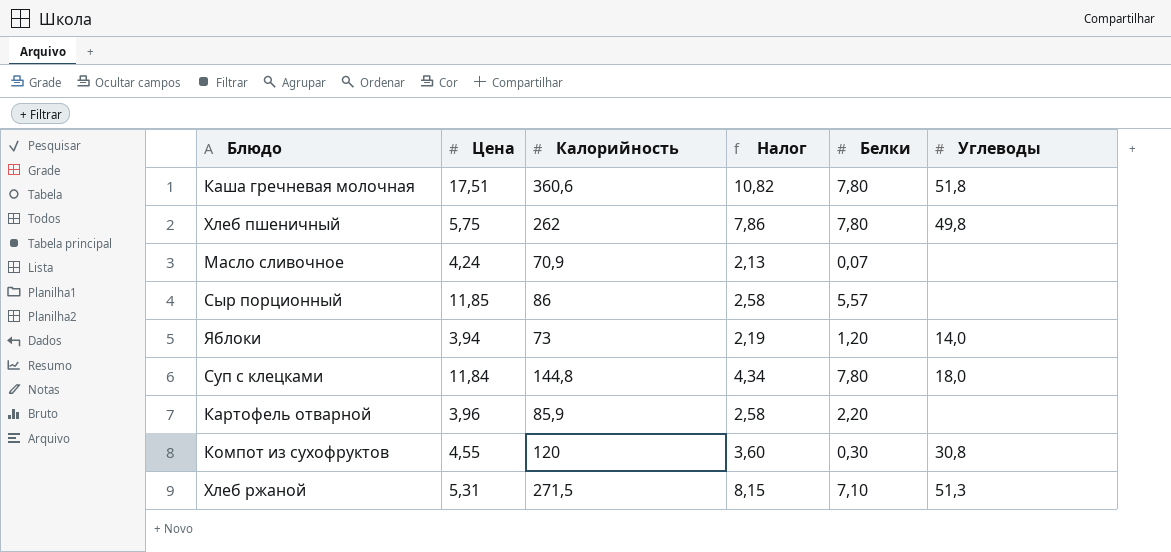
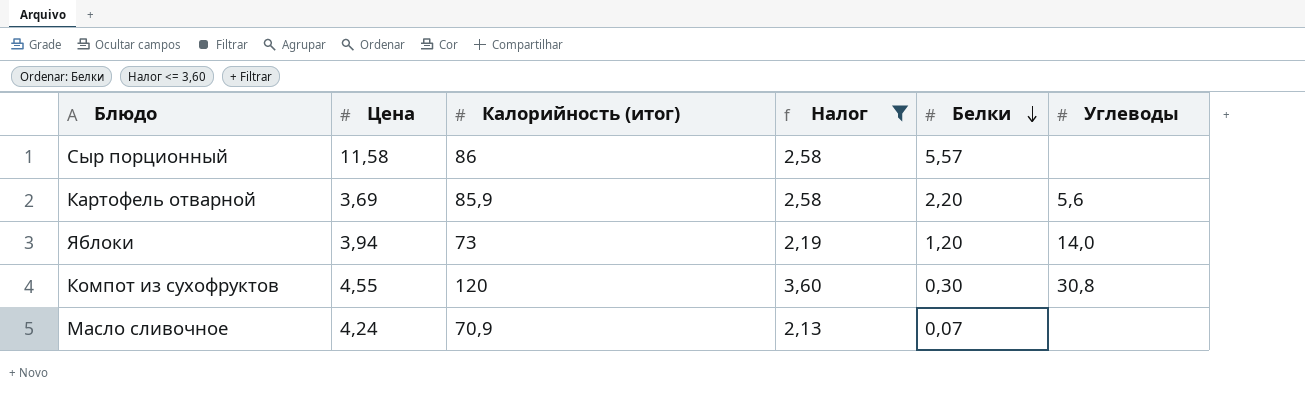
filter: none -> Налог <= 3,60
row order: none -> Белки descending
column name: Калорийность -> Калорийность (итог)
Сыр порционный | Цена: 11,85 -> 11,58
Картофель отварной | Цена: 3,96 -> 3,69
Картофель отварной | Углеводы: none -> 5,6

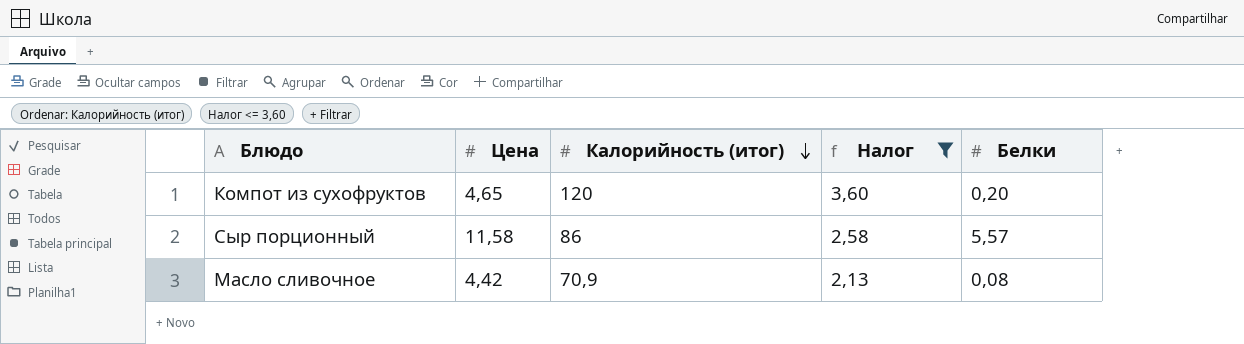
row order: Белки descending -> Калорийность (итог) descending
column Углеводы | position: 6 -> none
row Картофель отварной: 3,69 | 85,9 | 2,58 | 2,20 | 5,6 -> none
row Яблоки: 3,94 | 73 | 2,19 | 1,20 | 14,0 -> none
Компот из сухофруктов | Цена: 4,55 -> 4,65
Компот из сухофруктов | Белки: 0,30 -> 0,20
Масло сливочное | Цена: 4,24 -> 4,42
Масло сливочное | Белки: 0,07 -> 0,08

